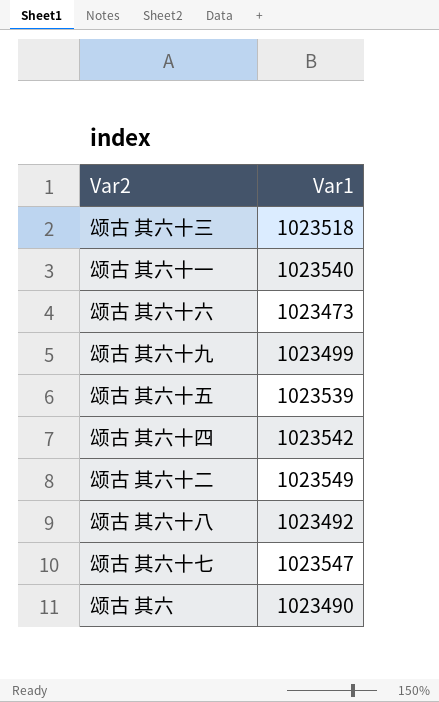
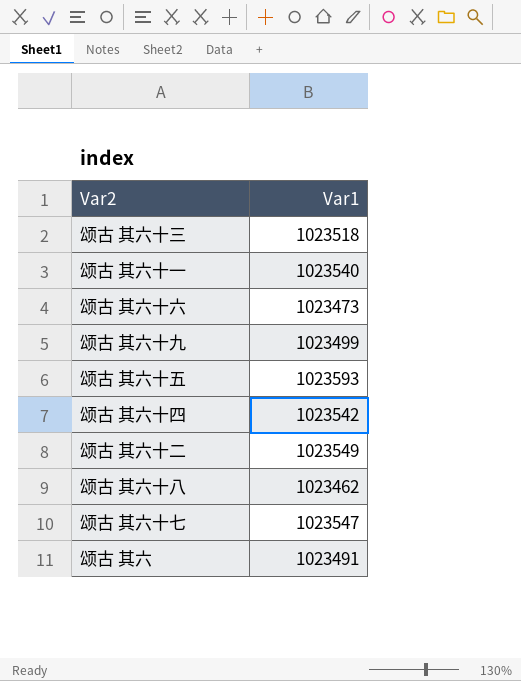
颂古 其六十五 | Var1: 1023539 -> 1023593
颂古 其六十八 | Var1: 1023492 -> 1023462
颂古 其六 | Var1: 1023490 -> 1023491

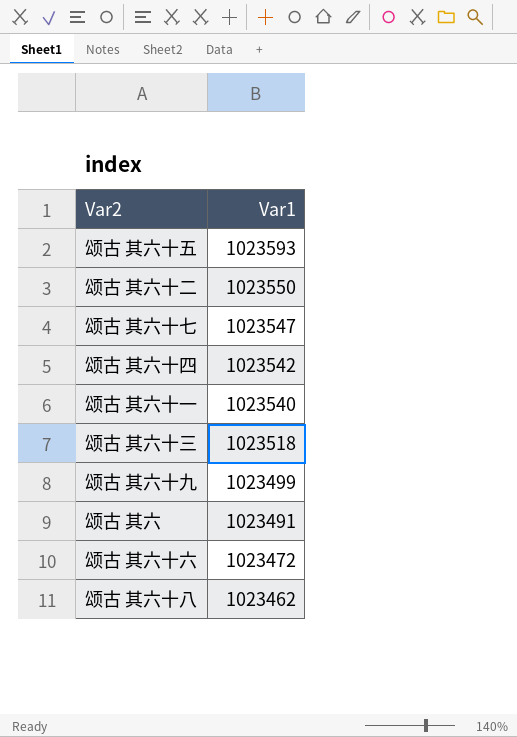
row order: none -> Var1 descending
颂古 其六十二 | Var1: 1023549 -> 1023550
颂古 其六十六 | Var1: 1023473 -> 1023472

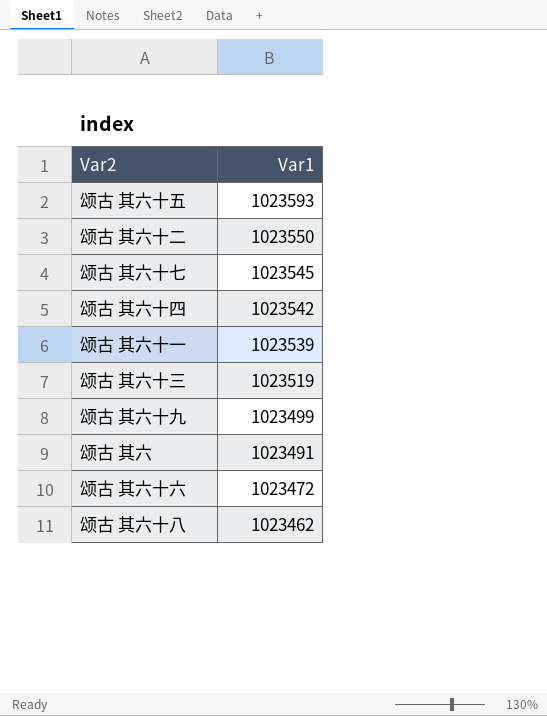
颂古 其六十七 | Var1: 1023547 -> 1023545
颂古 其六十一 | Var1: 1023540 -> 1023539
颂古 其六十三 | Var1: 1023518 -> 1023519

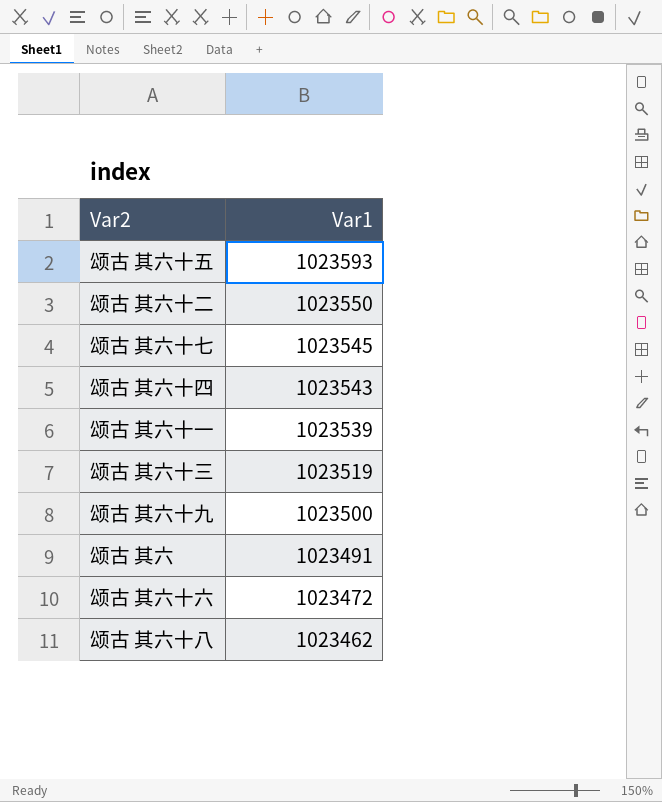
颂古 其六十四 | Var1: 1023542 -> 1023543
颂古 其六十九 | Var1: 1023499 -> 1023500

